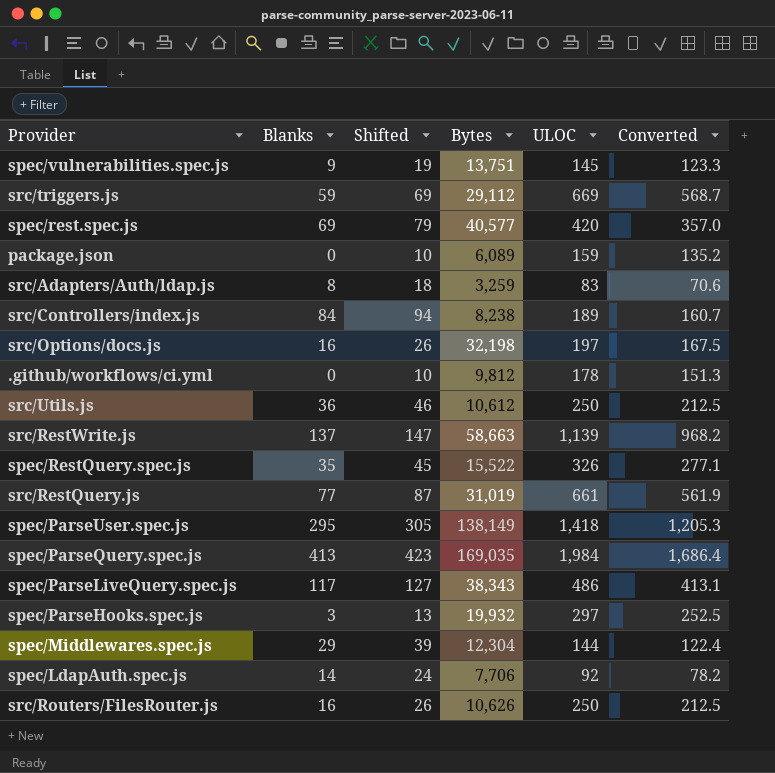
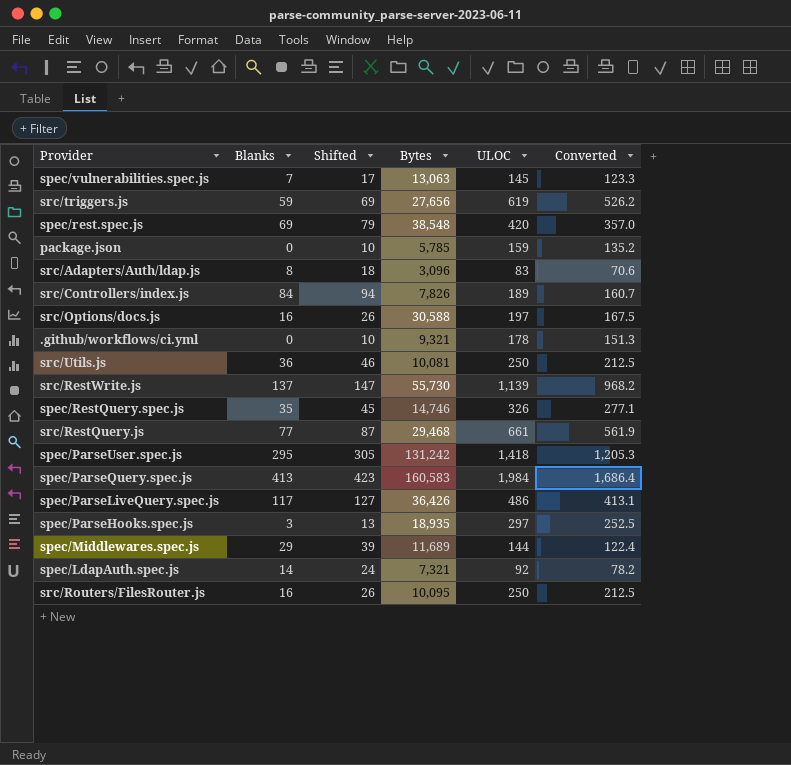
spec/vulnerabilities.spec.js | Blanks: 9 -> 7
spec/vulnerabilities.spec.js | Shifted: 19 -> 17
spec/vulnerabilities.spec.js | Bytes: 13,751 -> 13,063
src/triggers.js | Bytes: 29,112 -> 27,656
src/triggers.js | ULOC: 669 -> 619
src/triggers.js | Converted: 568.7 -> 526.2
spec/rest.spec.js | Bytes: 40,577 -> 38,548
package.json | Bytes: 6,089 -> 5,785
src/Adapters/Auth/ldap.js | Bytes: 3,259 -> 3,096
src/Controllers/index.js | Bytes: 8,238 -> 7,826
src/Options/docs.js | Bytes: 32,198 -> 30,588
.github/workflows/ci.yml | Bytes: 9,812 -> 9,321
src/Utils.js | Bytes: 10,612 -> 10,081
src/RestWrite.js | Bytes: 58,663 -> 55,730
spec/RestQuery.spec.js | Bytes: 15,522 -> 14,746
src/RestQuery.js | Bytes: 31,019 -> 29,468
spec/ParseUser.spec.js | Bytes: 138,149 -> 131,242
spec/ParseQuery.spec.js | Bytes: 169,035 -> 160,583
spec/ParseLiveQuery.spec.js | Bytes: 38,343 -> 36,426
spec/ParseHooks.spec.js | Bytes: 19,932 -> 18,935
spec/Middlewares.spec.js | Bytes: 12,304 -> 11,689
spec/LdapAuth.spec.js | Bytes: 7,706 -> 7,321
src/Routers/FilesRouter.js | Bytes: 10,626 -> 10,095

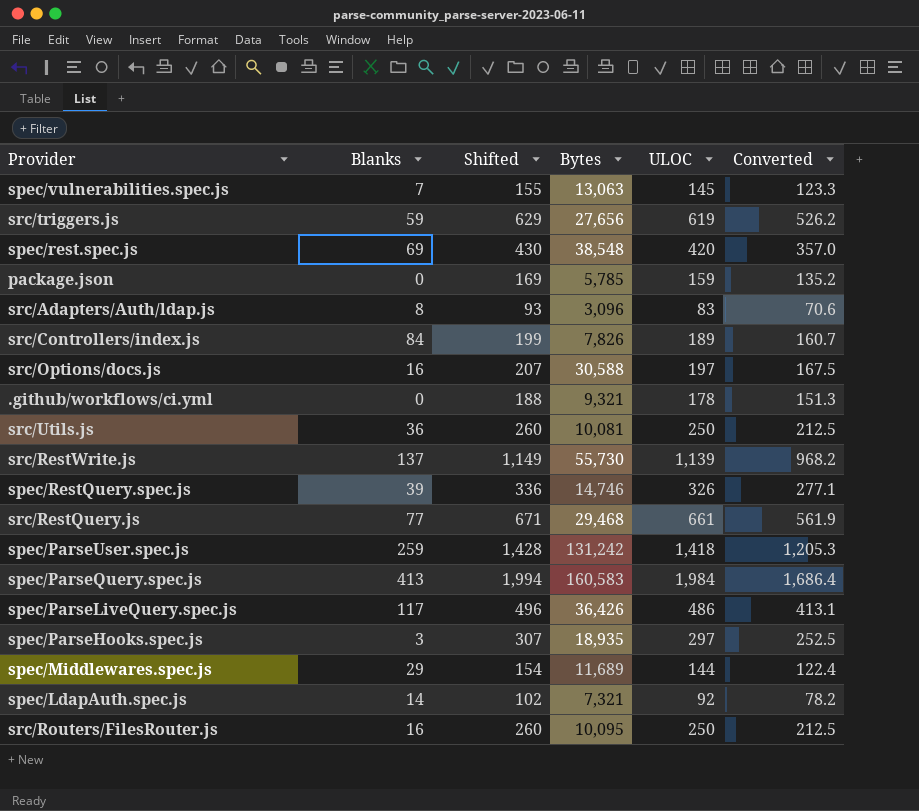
column Shifted | formula: [Blanks] + 10 -> [ULOC] + 10
spec/RestQuery.spec.js | Blanks: 35 -> 39
spec/ParseUser.spec.js | Blanks: 295 -> 259

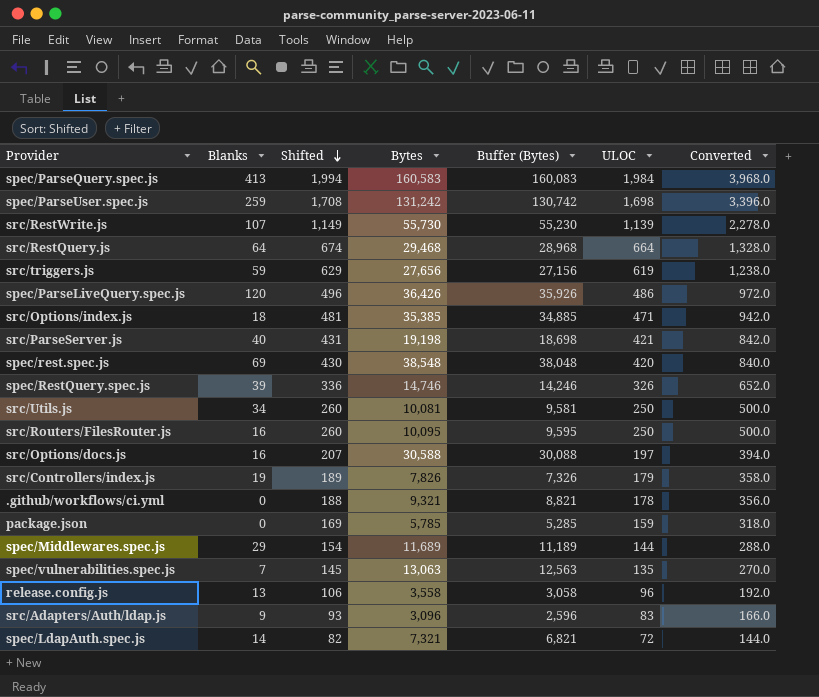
row order: none -> Shifted descending
column Buffer (Bytes) | formula: none -> [Bytes] - 500
column Converted | formula: [ULOC] * 0.85 -> [ULOC] * 2
row spec/ParseHooks.spec.js: 3 | 307 | 18,935 | 297 | 252.5 -> none
spec/ParseUser.spec.js | Shifted: 1,428 -> 1,708
spec/ParseUser.spec.js | ULOC: 1,418 -> 1,698
src/RestWrite.js | Blanks: 137 -> 107
src/RestQuery.js | Blanks: 77 -> 64
src/RestQuery.js | Shifted: 671 -> 674
src/RestQuery.js | ULOC: 661 -> 664
spec/ParseLiveQuery.spec.js | Blanks: 117 -> 120
row src/Options/index.js: none -> 18 | 481 | 35,385 | 34,885 | 471 | 942.0
row src/ParseServer.js: none -> 40 | 431 | 19,198 | 18,698 | 421 | 842.0
src/Utils.js | Blanks: 36 -> 34
src/Controllers/index.js | Blanks: 84 -> 19
src/Controllers/index.js | Shifted: 199 -> 189
src/Controllers/index.js | ULOC: 189 -> 179
spec/vulnerabilities.spec.js | Shifted: 155 -> 145
spec/vulnerabilities.spec.js | ULOC: 145 -> 135
row release.config.js: none -> 13 | 106 | 3,558 | 3,058 | 96 | 192.0
src/Adapters/Auth/ldap.js | Blanks: 8 -> 9
spec/LdapAuth.spec.js | Shifted: 102 -> 82
spec/LdapAuth.spec.js | ULOC: 92 -> 72

